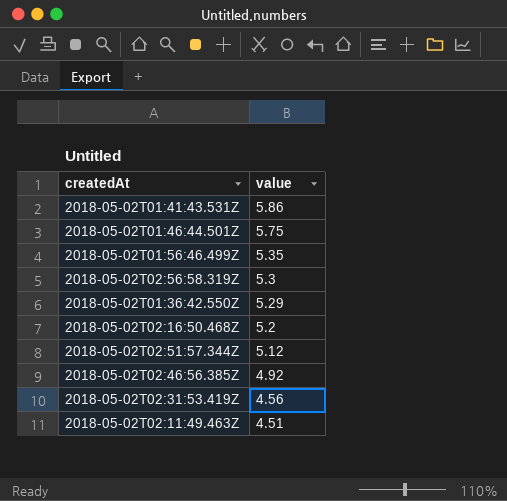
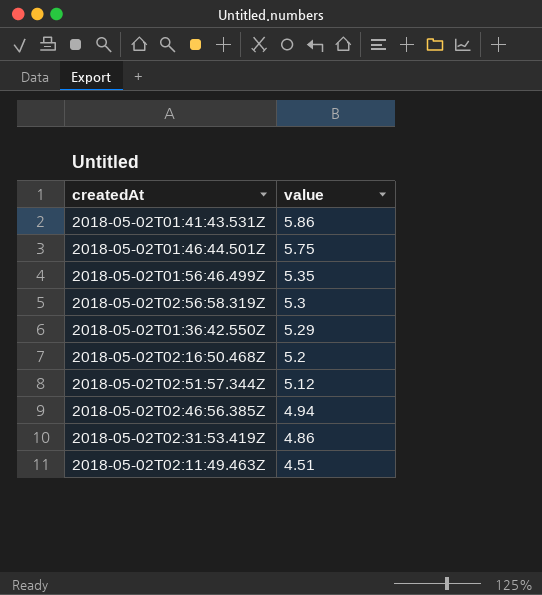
2018-05-02T02:46:56.385Z | value: 4.92 -> 4.94
2018-05-02T02:31:53.419Z | value: 4.56 -> 4.86

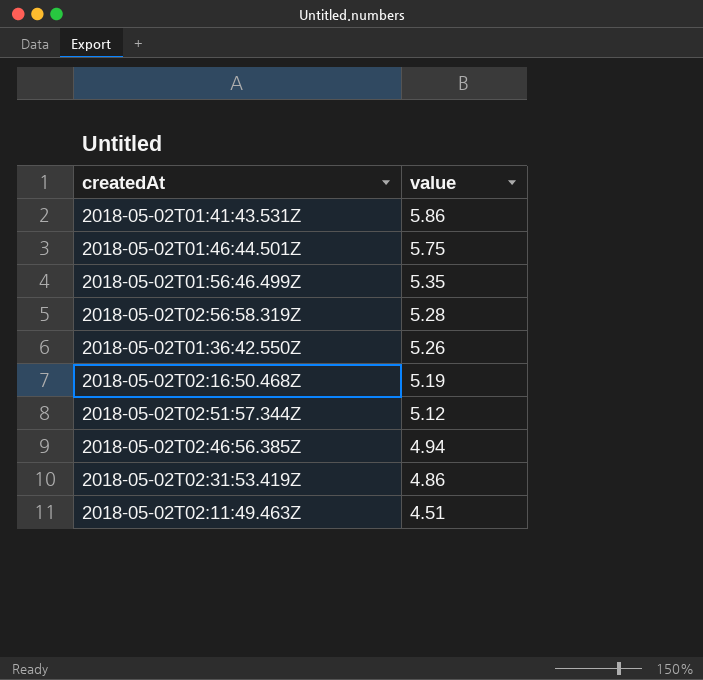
2018-05-02T02:56:58.319Z | value: 5.3 -> 5.28
2018-05-02T01:36:42.550Z | value: 5.29 -> 5.26
2018-05-02T02:16:50.468Z | value: 5.2 -> 5.19

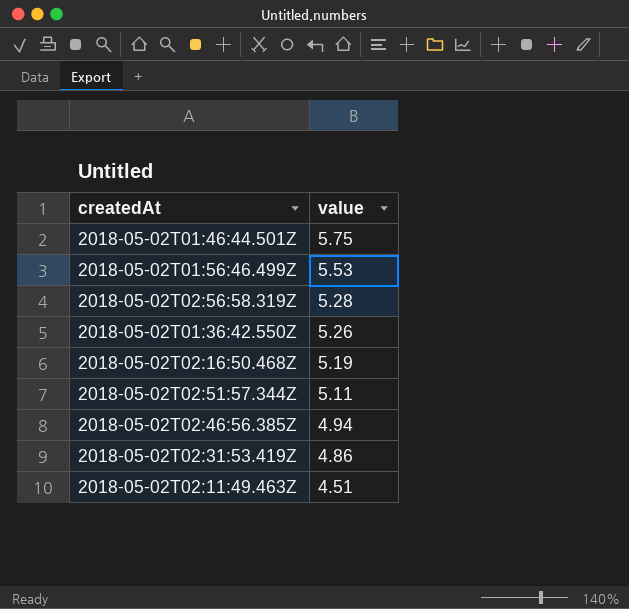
row 2018-05-02T01:41:43.531Z: 5.86 -> none
2018-05-02T01:56:46.499Z | value: 5.35 -> 5.53
2018-05-02T02:51:57.344Z | value: 5.12 -> 5.11

